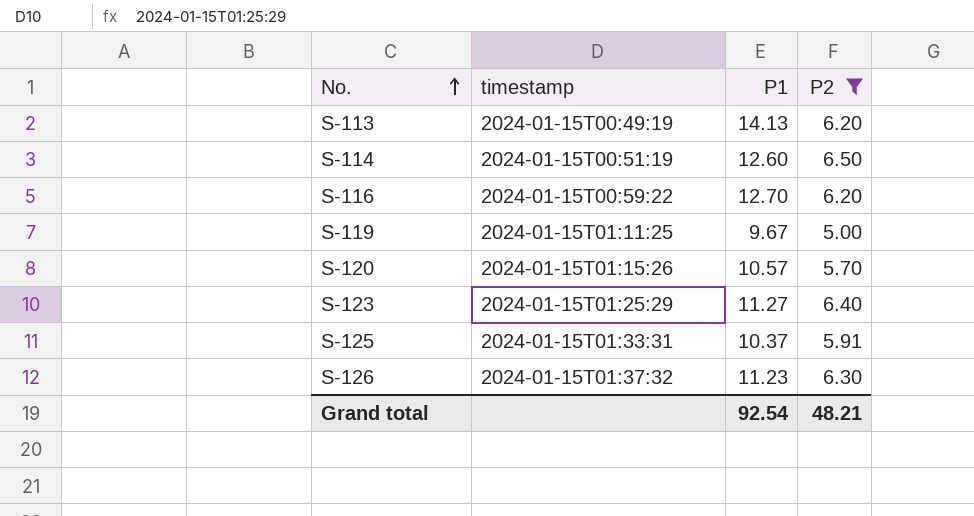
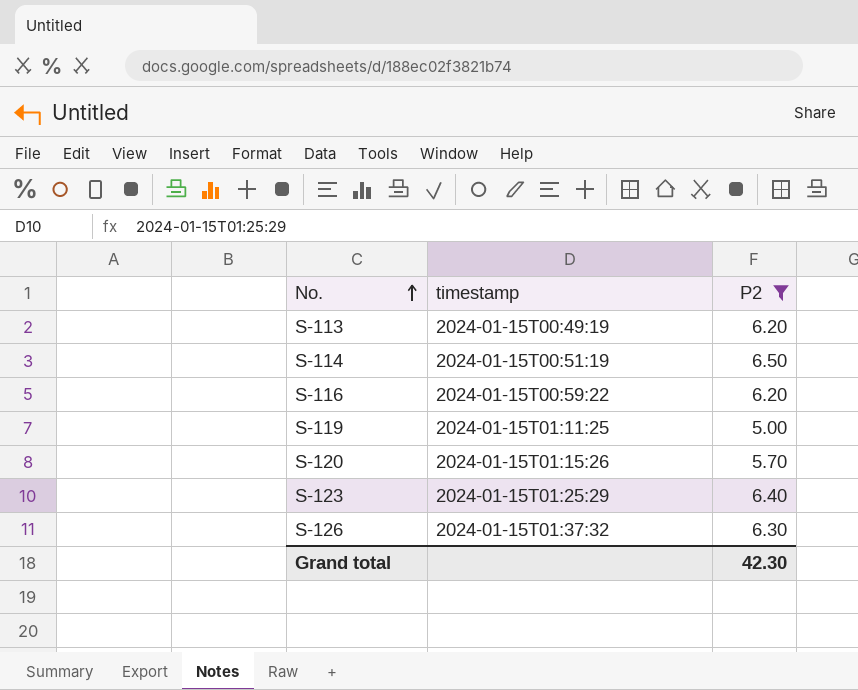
column P1 | position: 3 -> none
row S-125: 2024-01-15T01:33:31 | 10.37 | 5.91 -> none
Grand total | P2: 48.21 -> 42.30

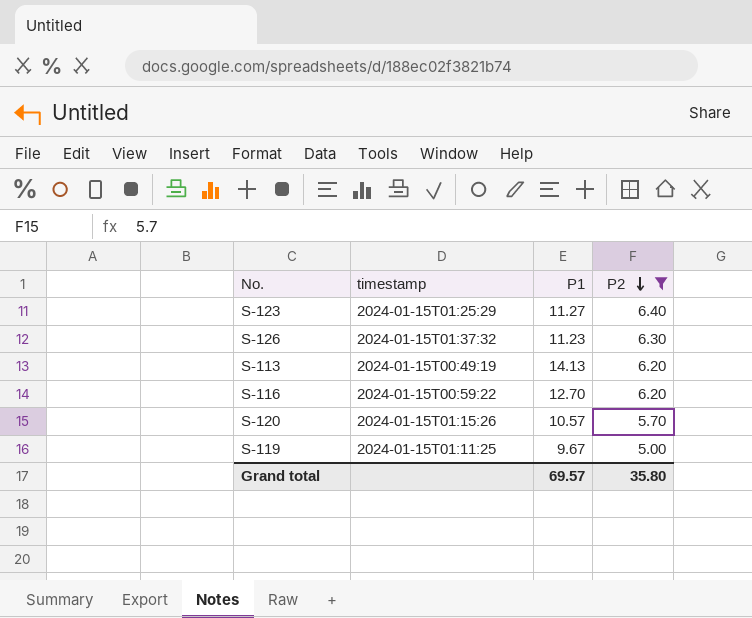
row order: No. ascending -> P2 descending
column P1 | position: none -> 3
row S-114: 2024-01-15T00:51:19 | 6.50 -> none
Grand total | P2: 42.30 -> 35.80

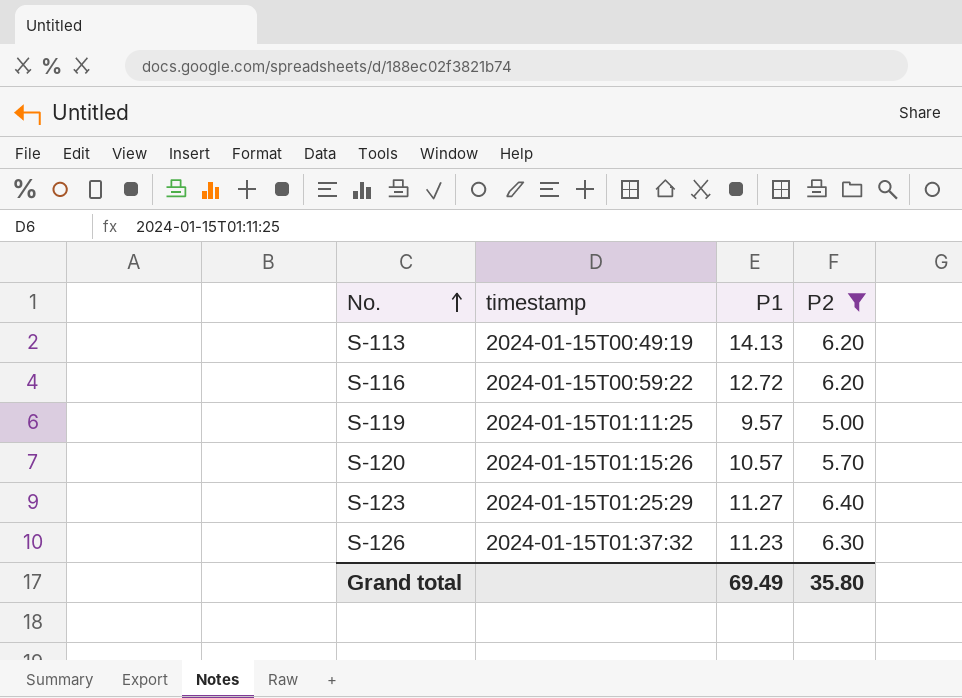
row order: P2 descending -> No. ascending
S-116 | P1: 12.70 -> 12.72
S-119 | P1: 9.67 -> 9.57
Grand total | P1: 69.57 -> 69.49

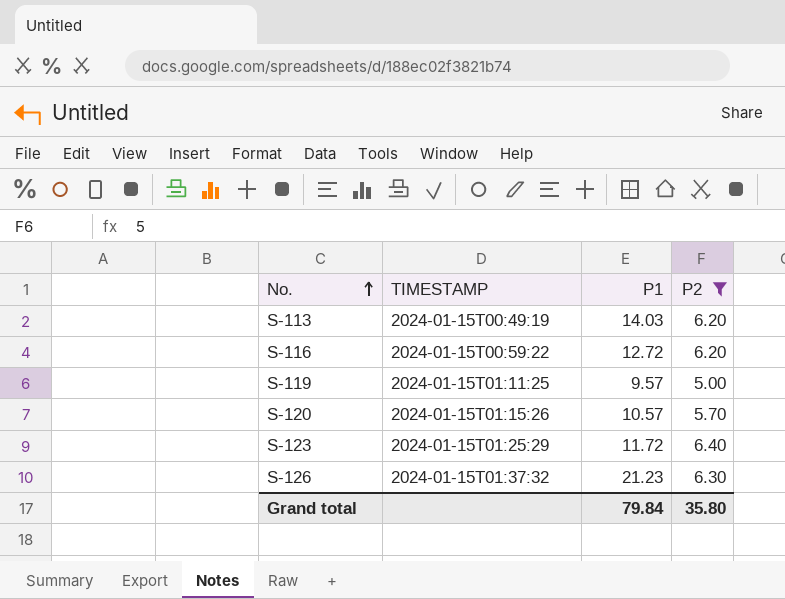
column name: timestamp -> TIMESTAMP
S-113 | P1: 14.13 -> 14.03
S-123 | P1: 11.27 -> 11.72
S-126 | P1: 11.23 -> 21.23
Grand total | P1: 69.49 -> 79.84

